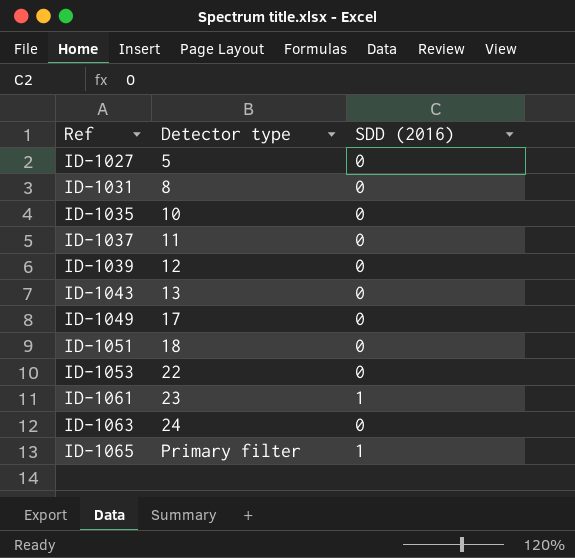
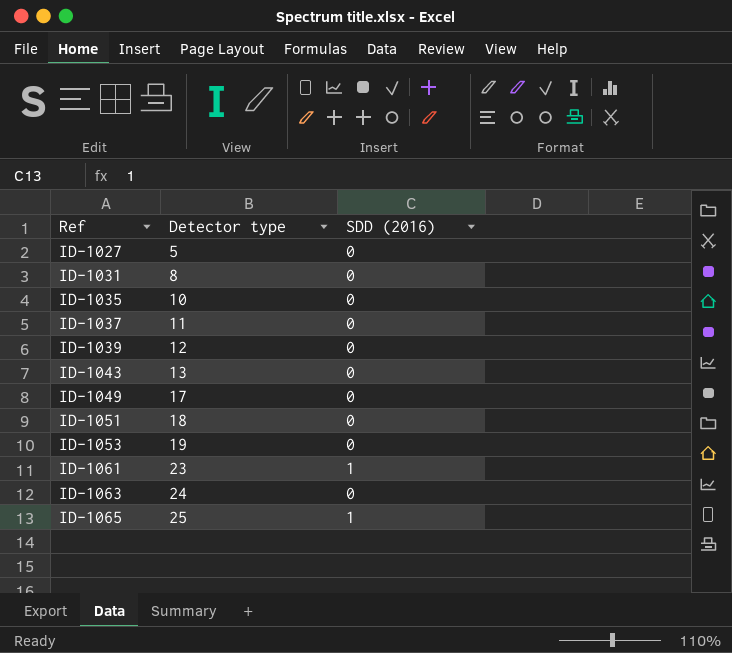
ID-1053 | Detector type: 22 -> 19
ID-1065 | Detector type: Primary filter -> 25

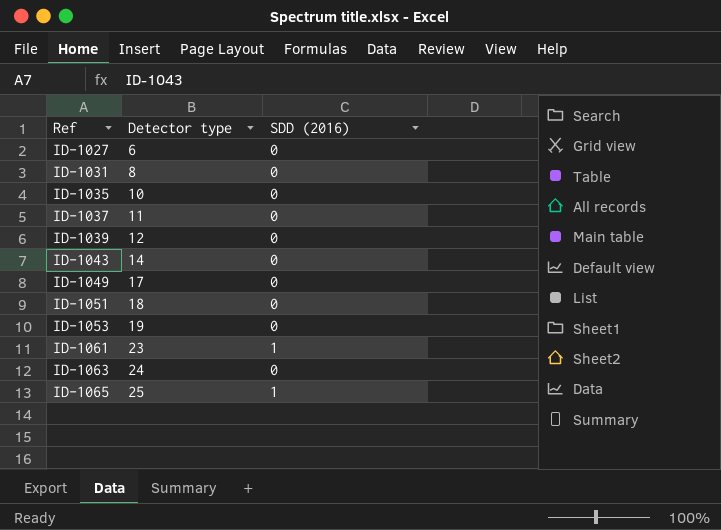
ID-1027 | Detector type: 5 -> 6
ID-1043 | Detector type: 13 -> 14

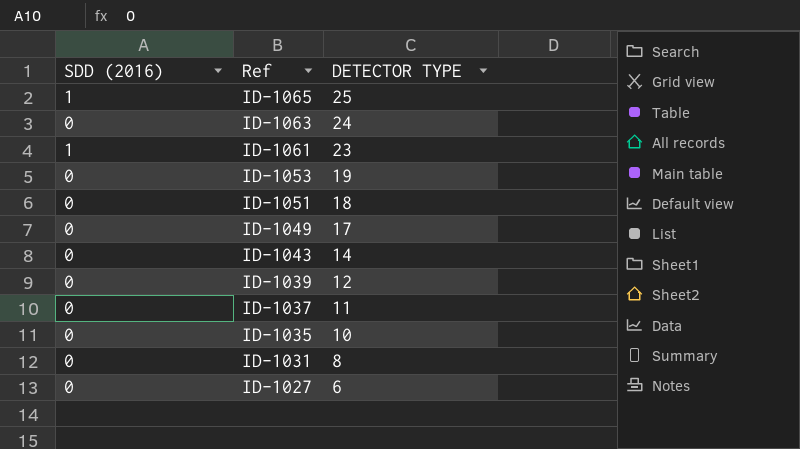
row order: Ref ascending -> Ref descending
column SDD (2016) | position: 3 -> 1
column name: Detector type -> DETECTOR TYPE

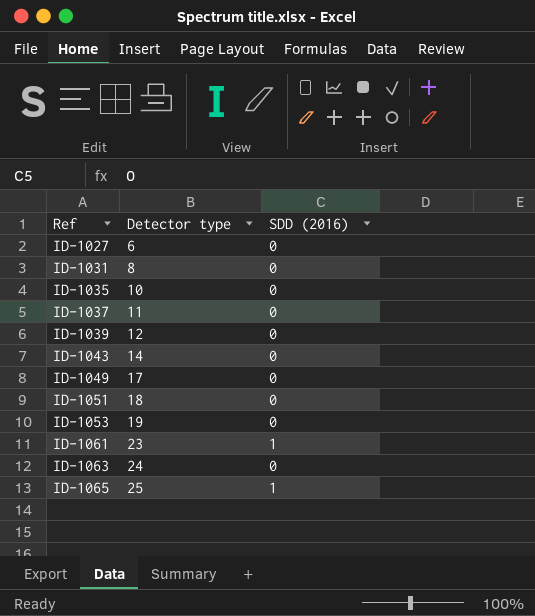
row order: Ref descending -> Ref ascending
column name: DETECTOR TYPE -> Detector type
column SDD (2016) | position: 1 -> 3

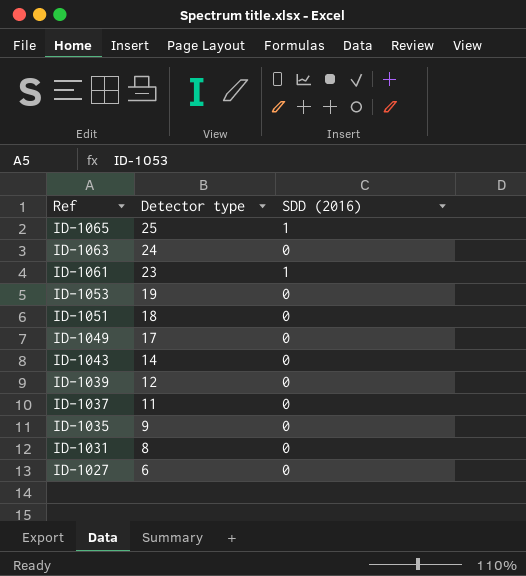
row order: Ref ascending -> Ref descending
ID-1035 | Detector type: 10 -> 9

